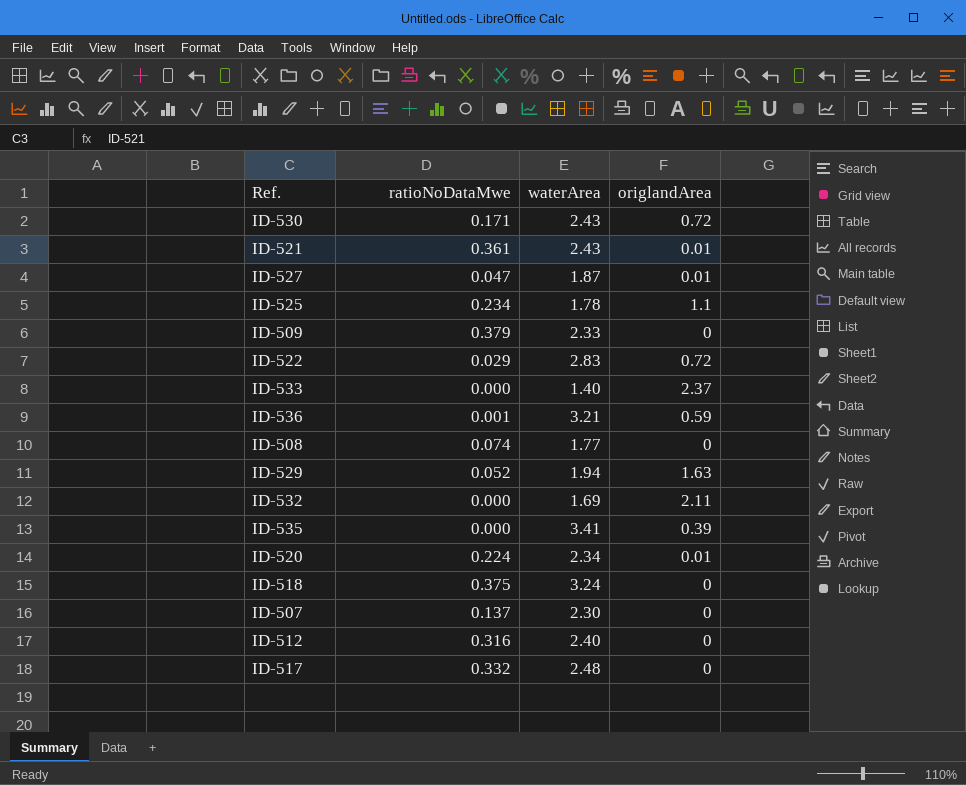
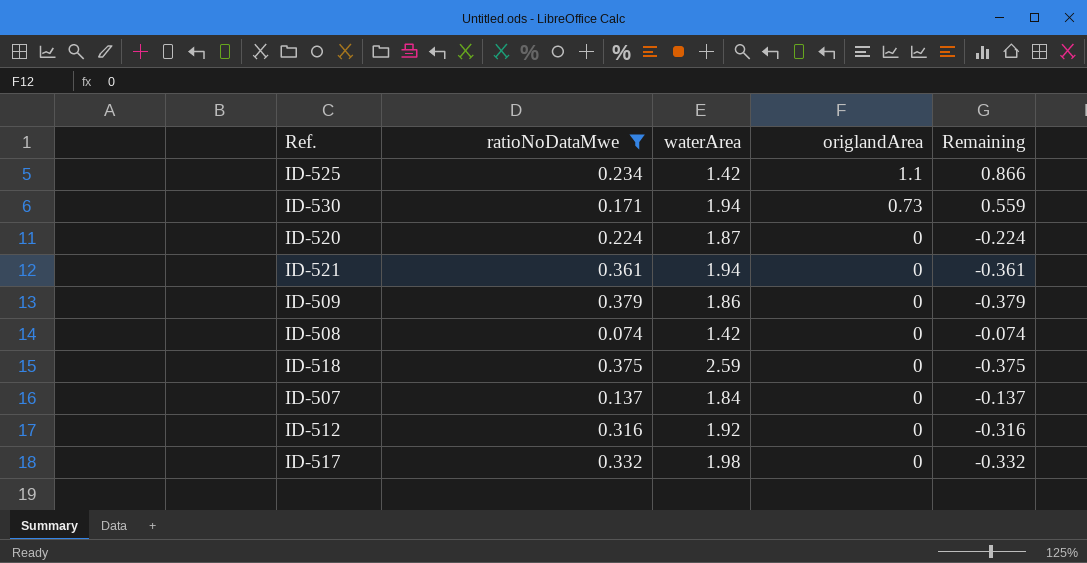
filter: none -> ratioNoDataMwe >= 0.074
row order: none -> origlandArea descending
column Remaining | formula: none -> [origlandArea] - [ratioNoDataMwe]
ID-525 | waterArea: 1.78 -> 1.42
ID-530 | waterArea: 2.43 -> 1.94
ID-530 | origlandArea: 0.72 -> 0.73
ID-520 | waterArea: 2.34 -> 1.87
ID-520 | origlandArea: 0.01 -> 0
ID-521 | waterArea: 2.43 -> 1.94
ID-521 | origlandArea: 0.01 -> 0
ID-509 | waterArea: 2.33 -> 1.86
ID-508 | waterArea: 1.77 -> 1.42
ID-518 | waterArea: 3.24 -> 2.59
ID-507 | waterArea: 2.30 -> 1.84
ID-512 | waterArea: 2.40 -> 1.92
ID-517 | waterArea: 2.48 -> 1.98

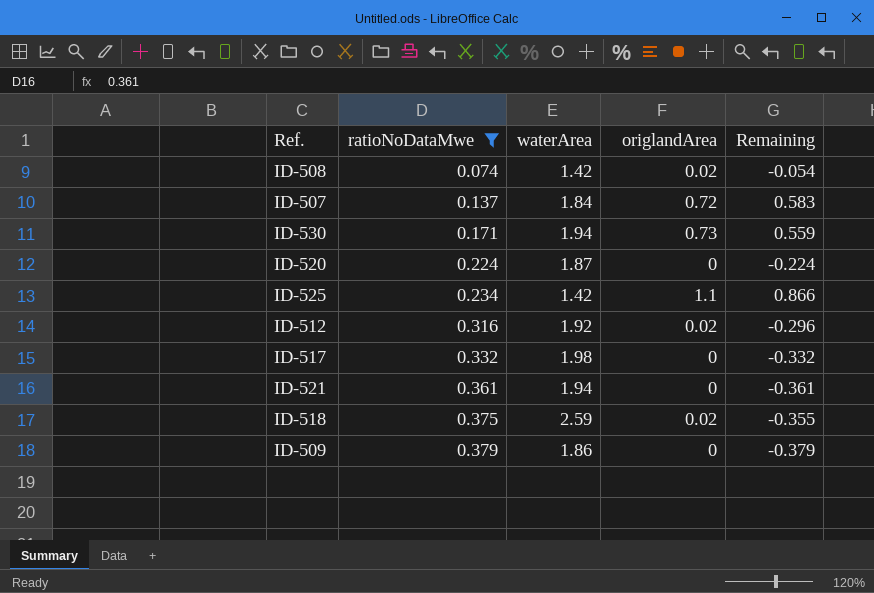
row order: origlandArea descending -> ratioNoDataMwe ascending
ID-508 | origlandArea: 0 -> 0.02
ID-508 | Remaining: -0.074 -> -0.054
ID-507 | origlandArea: 0 -> 0.72
ID-507 | Remaining: -0.137 -> 0.583
ID-512 | origlandArea: 0 -> 0.02
ID-512 | Remaining: -0.316 -> -0.296
ID-518 | origlandArea: 0 -> 0.02
ID-518 | Remaining: -0.375 -> -0.355

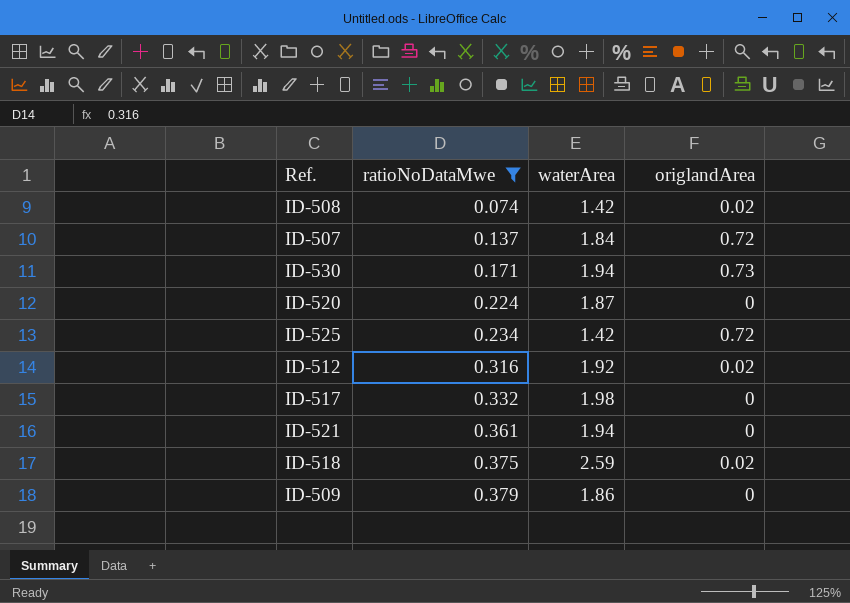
column Remaining | formula: [origlandArea] - [ratioNoDataMwe] -> none
ID-525 | origlandArea: 1.1 -> 0.72

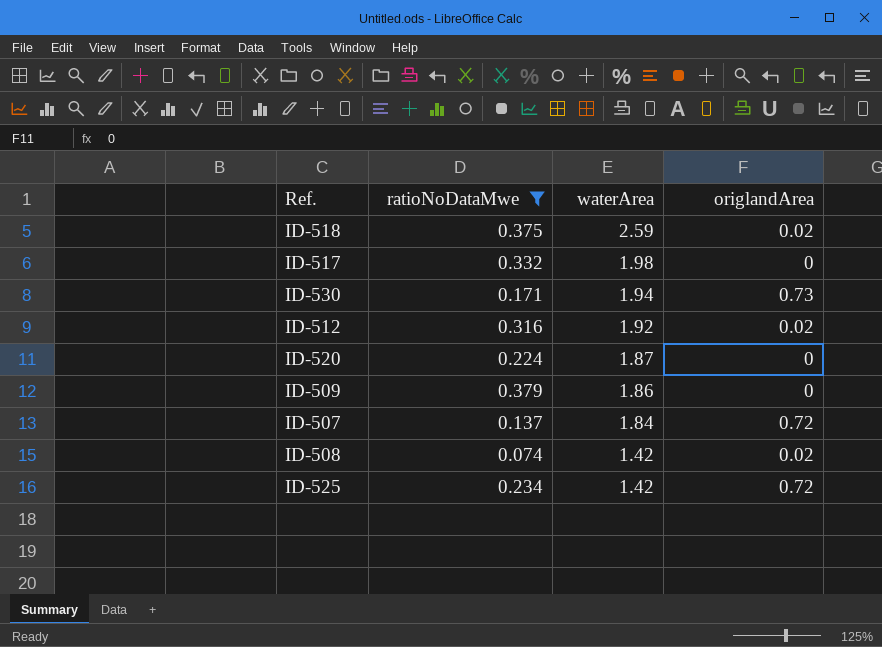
row order: ratioNoDataMwe ascending -> waterArea descending
row ID-521: 0.361 | 1.94 | 0 -> none

